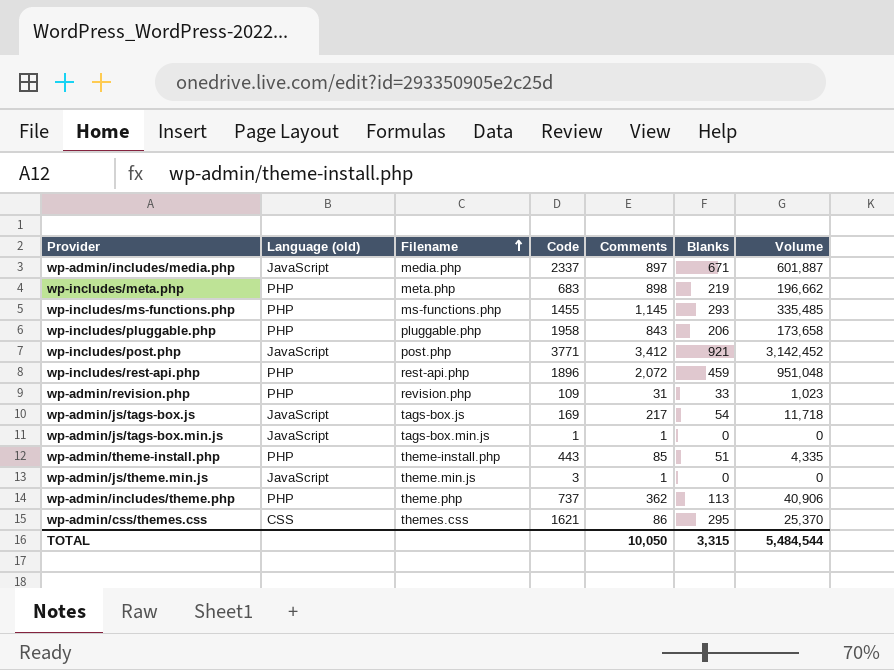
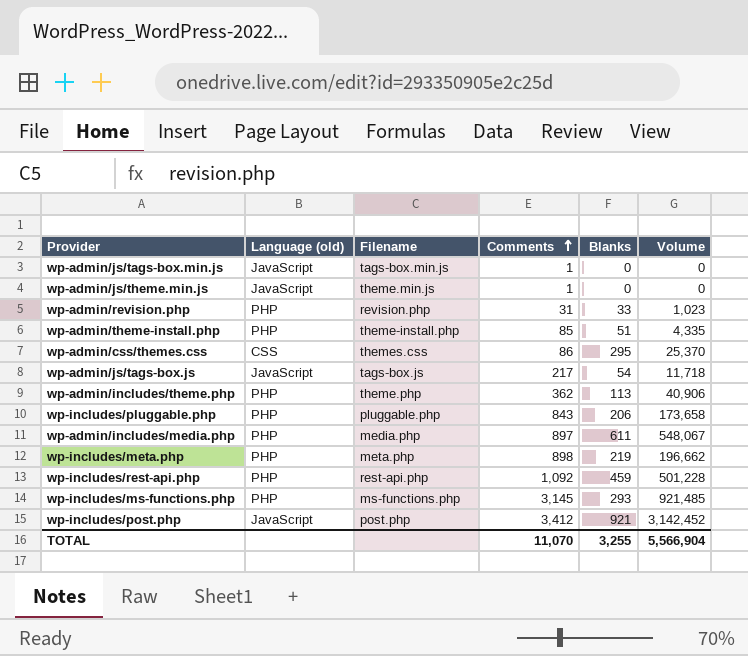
row order: Filename ascending -> Comments ascending
column Code | position: 4 -> none
wp-admin/includes/media.php | Language (old): JavaScript -> PHP
wp-admin/includes/media.php | Blanks: 671 -> 611
wp-admin/includes/media.php | Volume: 601,887 -> 548,067
wp-includes/rest-api.php | Comments: 2,072 -> 1,092
wp-includes/rest-api.php | Volume: 951,048 -> 501,228
wp-includes/ms-functions.php | Comments: 1,145 -> 3,145
wp-includes/ms-functions.php | Volume: 335,485 -> 921,485
TOTAL | Comments: 10,050 -> 11,070
TOTAL | Blanks: 3,315 -> 3,255
TOTAL | Volume: 5,484,544 -> 5,566,904

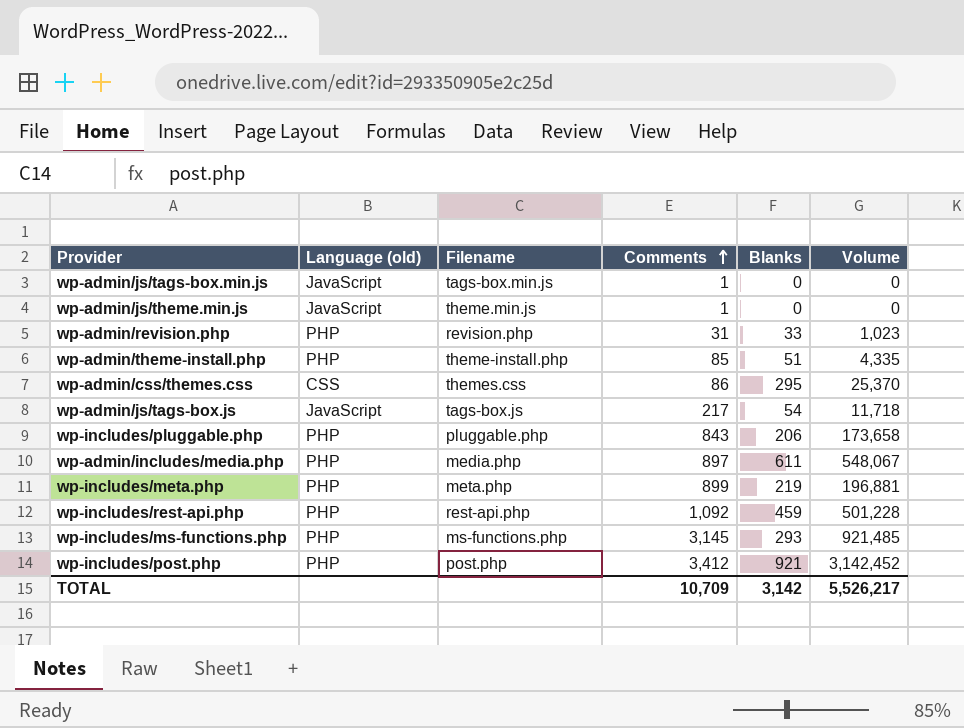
row wp-admin/includes/theme.php: PHP | theme.php | 362 | 113 | 40,906 -> none
wp-includes/meta.php | Comments: 898 -> 899
wp-includes/meta.php | Volume: 196,662 -> 196,881
wp-includes/post.php | Language (old): JavaScript -> PHP
TOTAL | Comments: 11,070 -> 10,709
TOTAL | Blanks: 3,255 -> 3,142
TOTAL | Volume: 5,566,904 -> 5,526,217

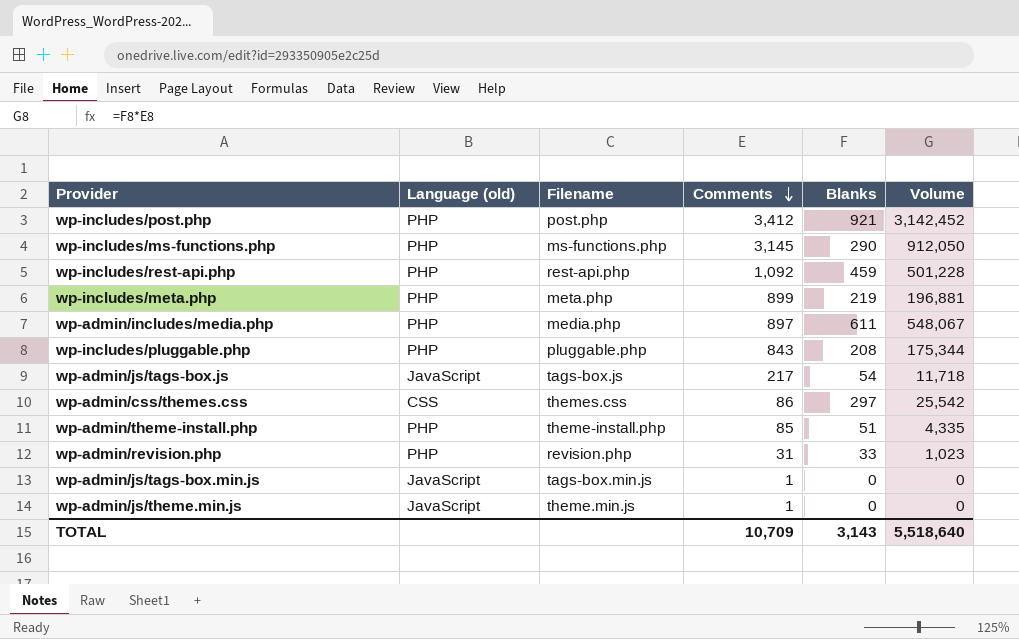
row order: Comments ascending -> Comments descending
wp-includes/ms-functions.php | Blanks: 293 -> 290
wp-includes/ms-functions.php | Volume: 921,485 -> 912,050
wp-includes/pluggable.php | Blanks: 206 -> 208
wp-includes/pluggable.php | Volume: 173,658 -> 175,344
wp-admin/css/themes.css | Blanks: 295 -> 297
wp-admin/css/themes.css | Volume: 25,370 -> 25,542
TOTAL | Blanks: 3,142 -> 3,143
TOTAL | Volume: 5,526,217 -> 5,518,640

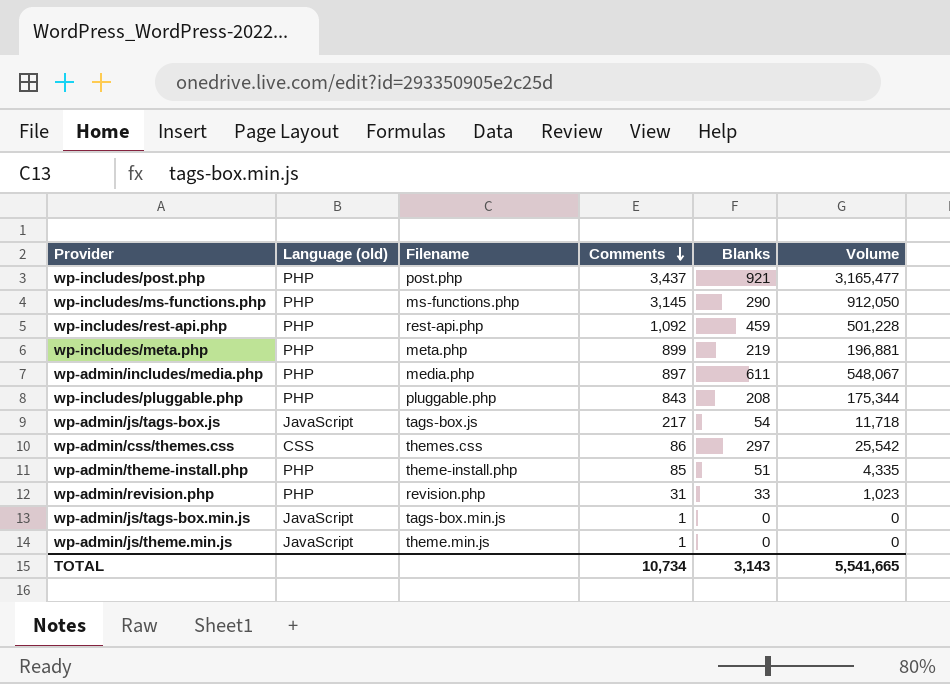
wp-includes/post.php | Comments: 3,412 -> 3,437
wp-includes/post.php | Volume: 3,142,452 -> 3,165,477
TOTAL | Comments: 10,709 -> 10,734
TOTAL | Volume: 5,518,640 -> 5,541,665

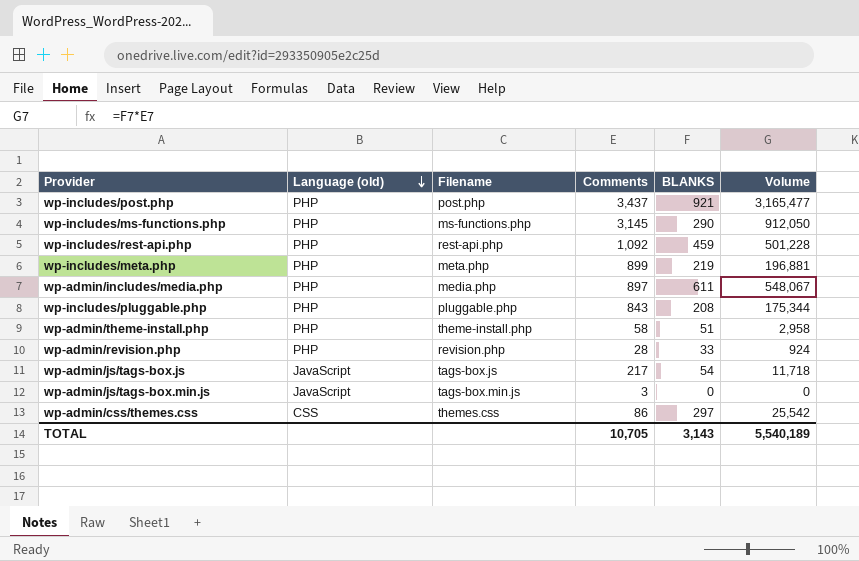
row order: Comments descending -> Language (old) descending
column name: Blanks -> BLANKS
row wp-admin/js/theme.min.js: JavaScript | theme.min.js | 1 | 0 | 0 -> none
wp-admin/theme-install.php | Comments: 85 -> 58
wp-admin/theme-install.php | Volume: 4,335 -> 2,958
wp-admin/revision.php | Comments: 31 -> 28
wp-admin/revision.php | Volume: 1,023 -> 924
wp-admin/js/tags-box.min.js | Comments: 1 -> 3
TOTAL | Comments: 10,734 -> 10,705
TOTAL | Volume: 5,541,665 -> 5,540,189

